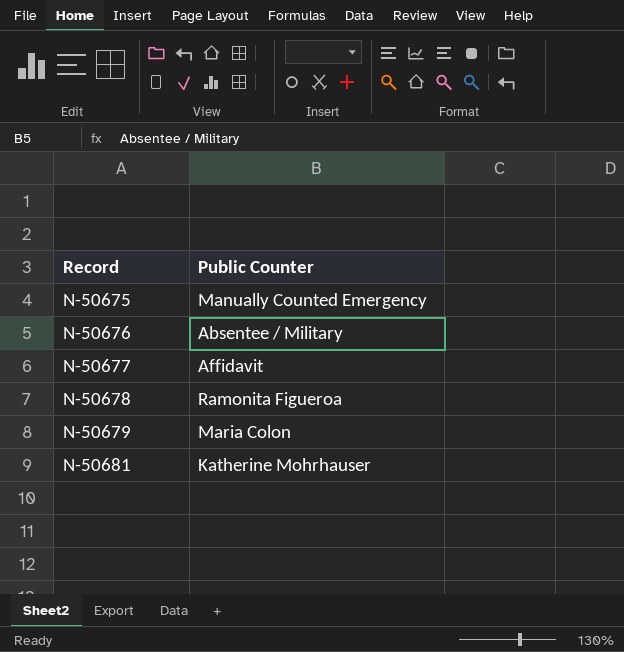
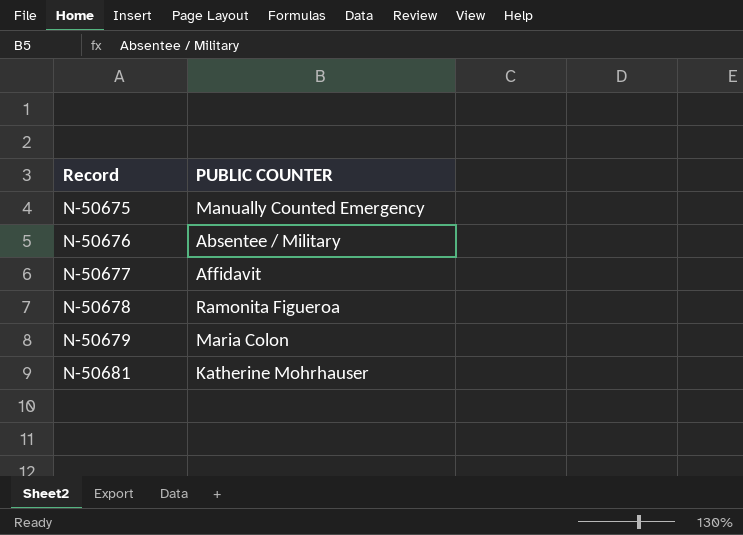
column name: Public Counter -> PUBLIC COUNTER

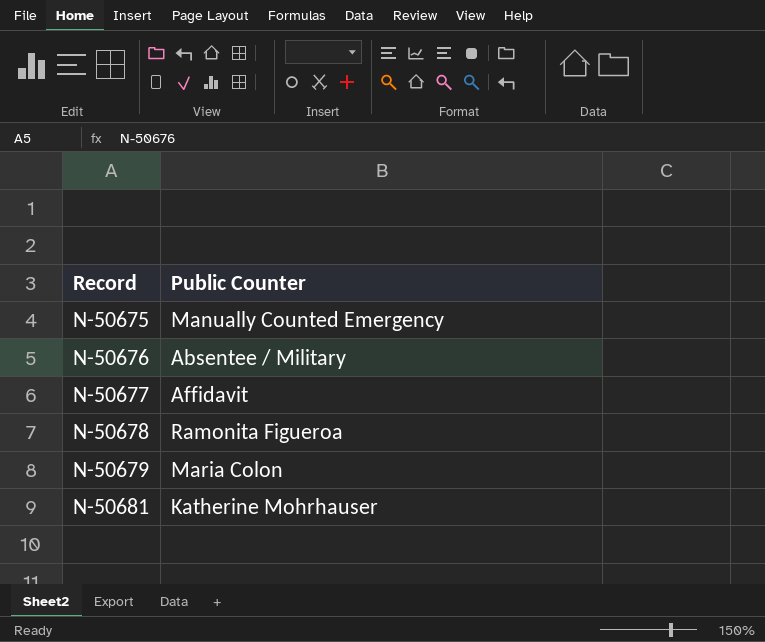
column name: PUBLIC COUNTER -> Public Counter

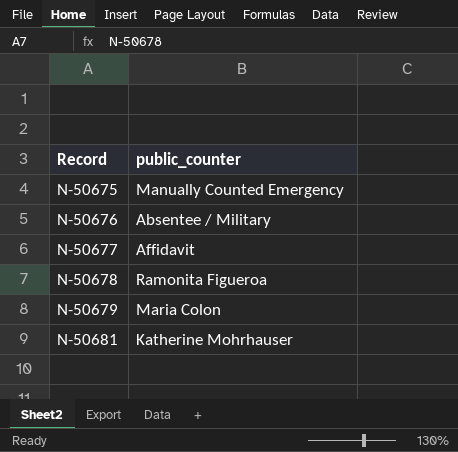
column name: Public Counter -> public_counter

